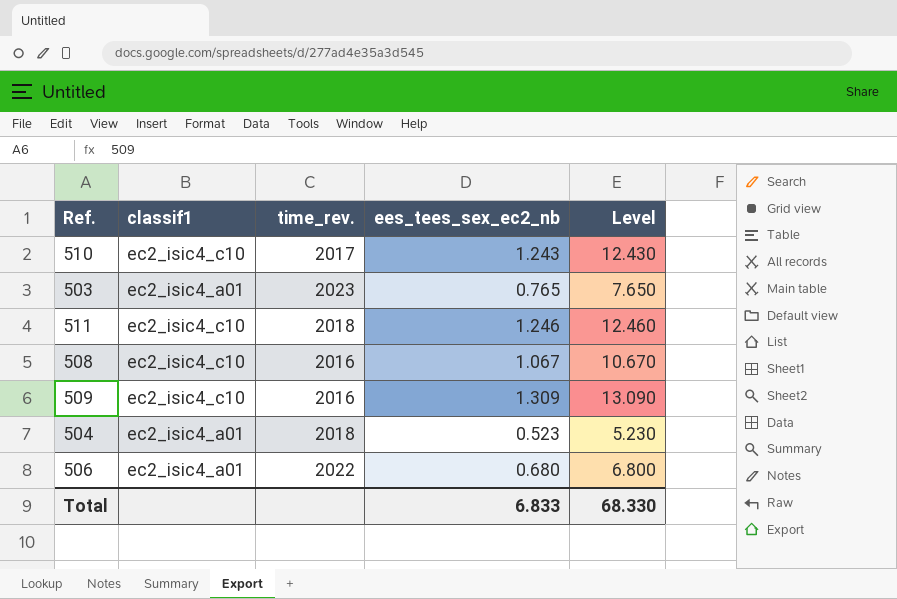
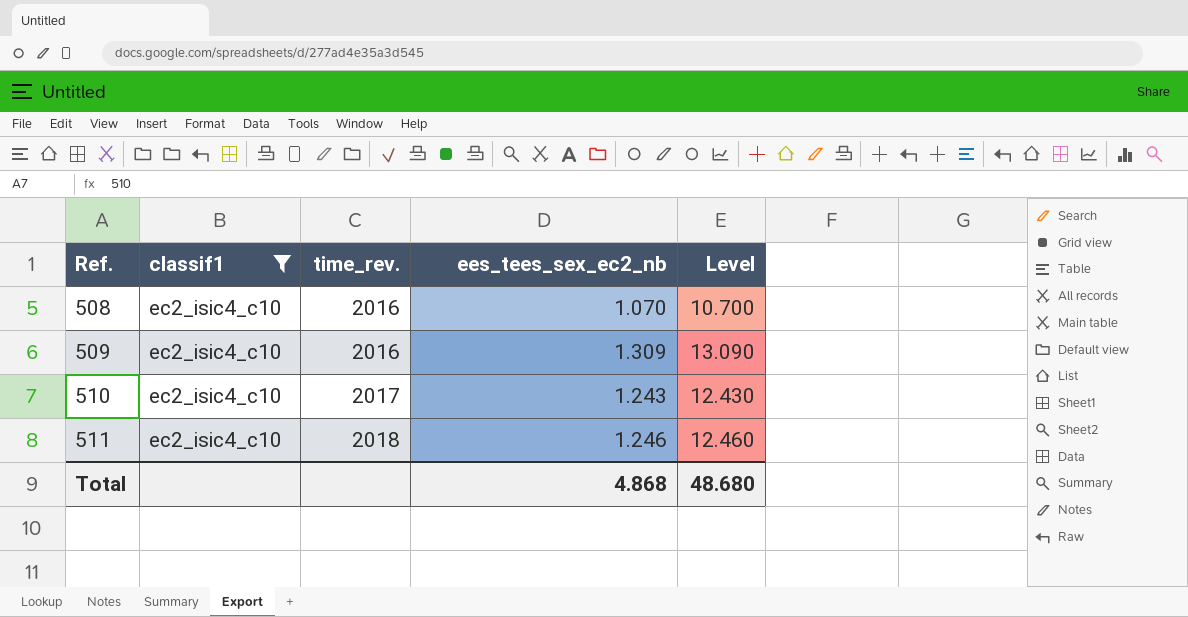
filter: none -> classif1 = ec2_isic4_c10
row order: none -> Ref. ascending
508 | ees_tees_sex_ec2_nb: 1.067 -> 1.070
508 | Level: 10.670 -> 10.700
Total | ees_tees_sex_ec2_nb: 6.833 -> 4.868
Total | Level: 68.330 -> 48.680

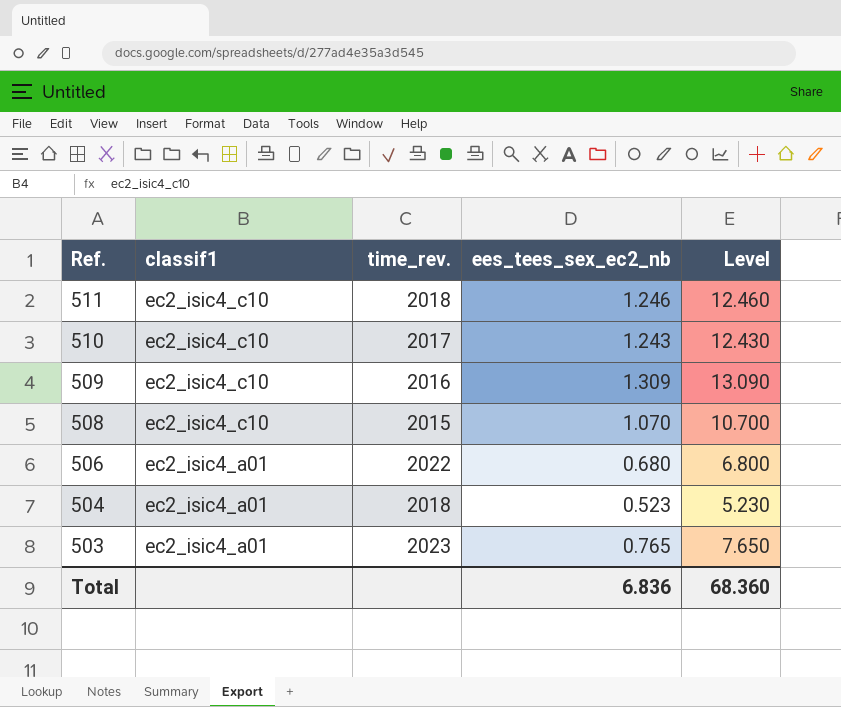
filter: classif1 = ec2_isic4_c10 -> none
row order: Ref. ascending -> Ref. descending
508 | time_rev.: 2016 -> 2015
Total | ees_tees_sex_ec2_nb: 4.868 -> 6.836
Total | Level: 48.680 -> 68.360

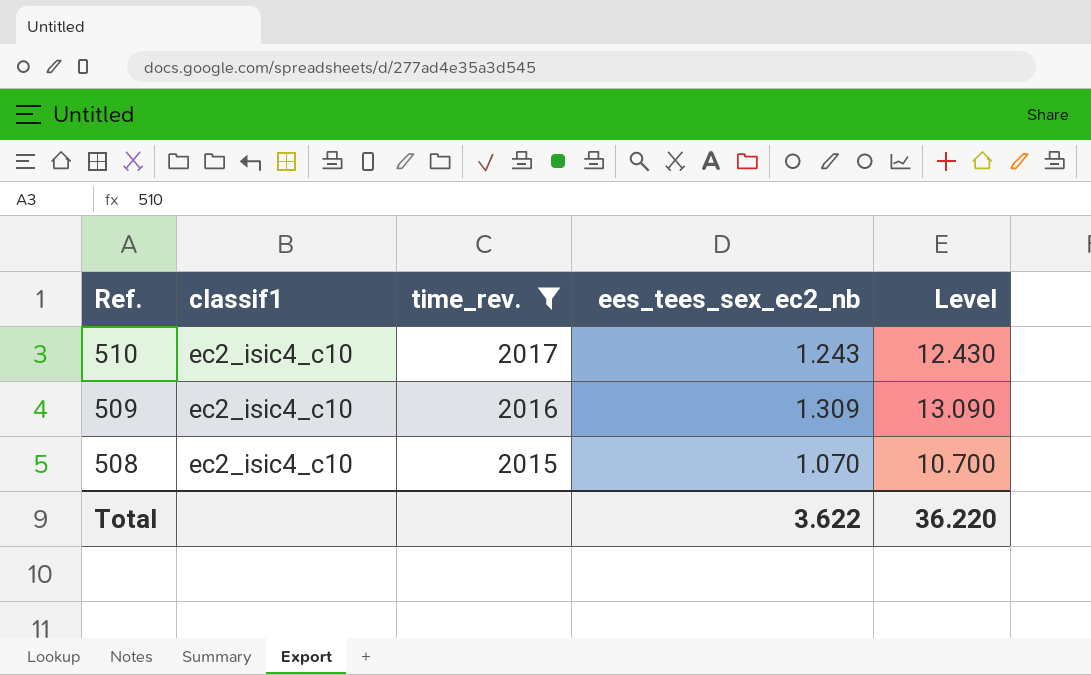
filter: none -> time_rev. <= 2017
Total | ees_tees_sex_ec2_nb: 6.836 -> 3.622
Total | Level: 68.360 -> 36.220

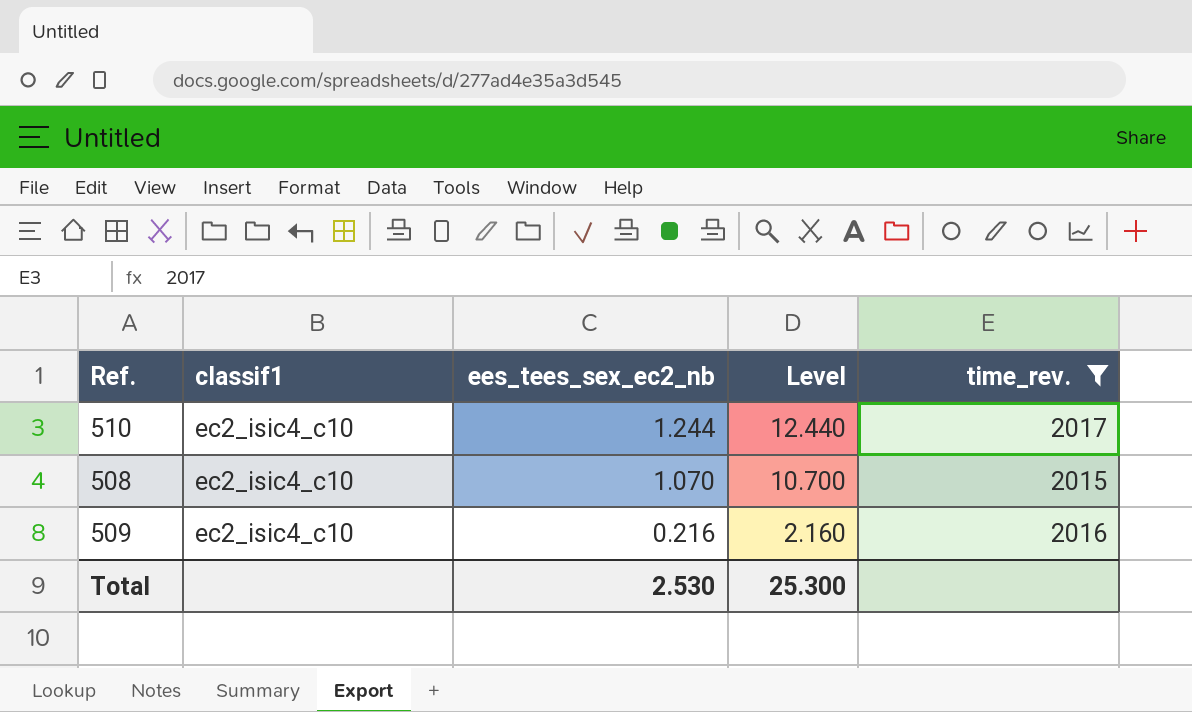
row order: Ref. descending -> ees_tees_sex_ec2_nb descending
column time_rev. | position: 3 -> 5
510 | ees_tees_sex_ec2_nb: 1.243 -> 1.244
510 | Level: 12.430 -> 12.440
509 | ees_tees_sex_ec2_nb: 1.309 -> 0.216
509 | Level: 13.090 -> 2.160
Total | ees_tees_sex_ec2_nb: 3.622 -> 2.530
Total | Level: 36.220 -> 25.300

